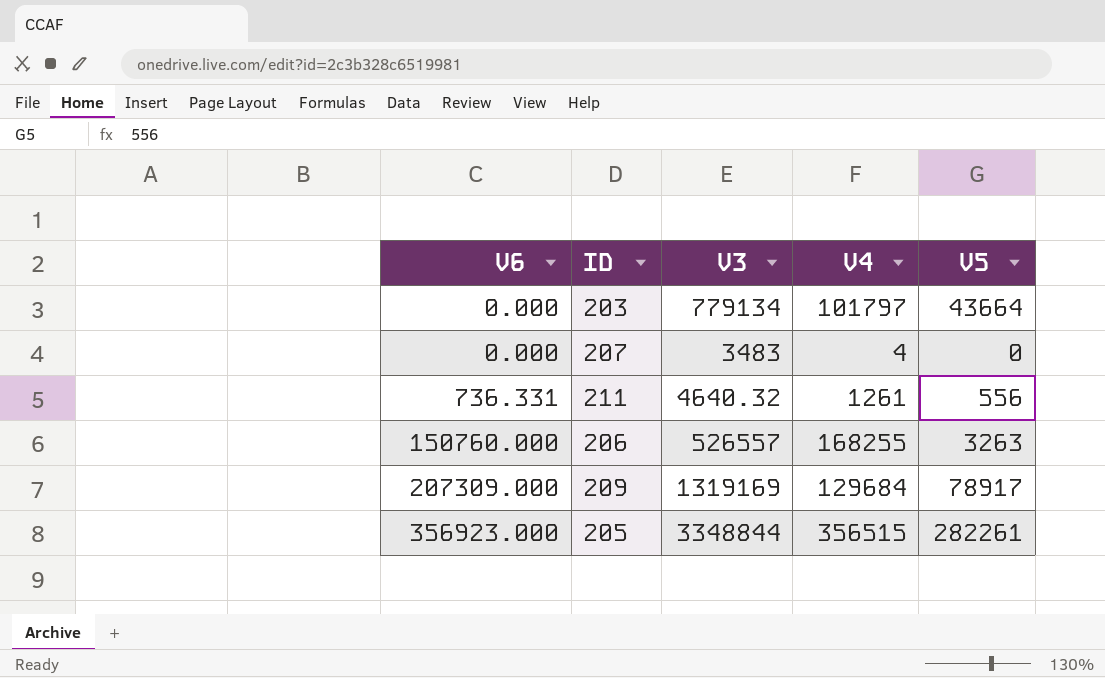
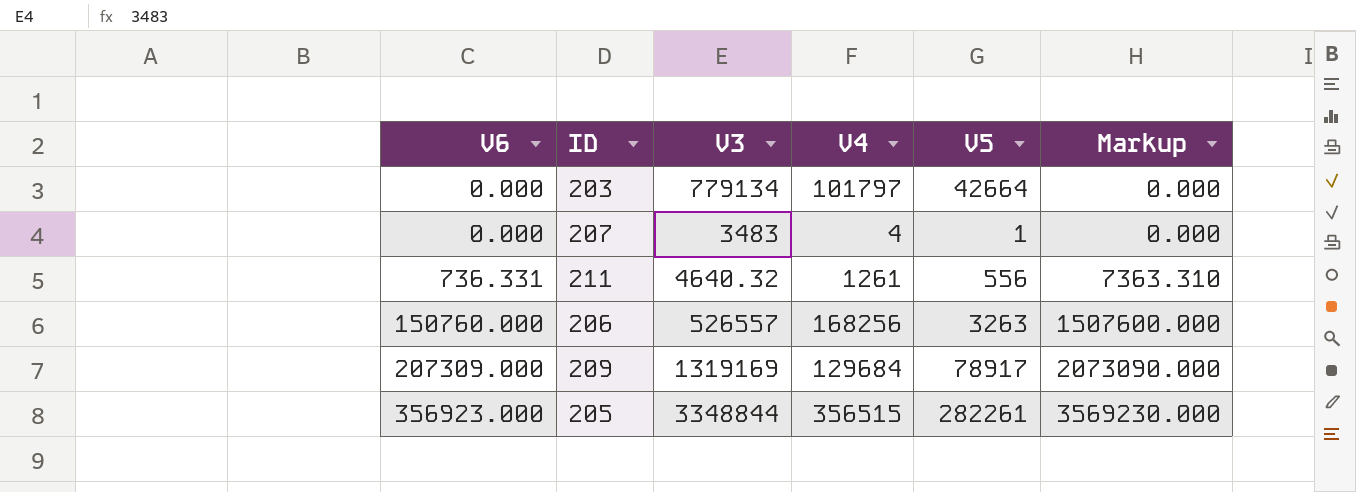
column Markup | formula: none -> [V6] * 10
203 | V5: 43664 -> 42664
207 | V5: 0 -> 1
206 | V4: 168255 -> 168256

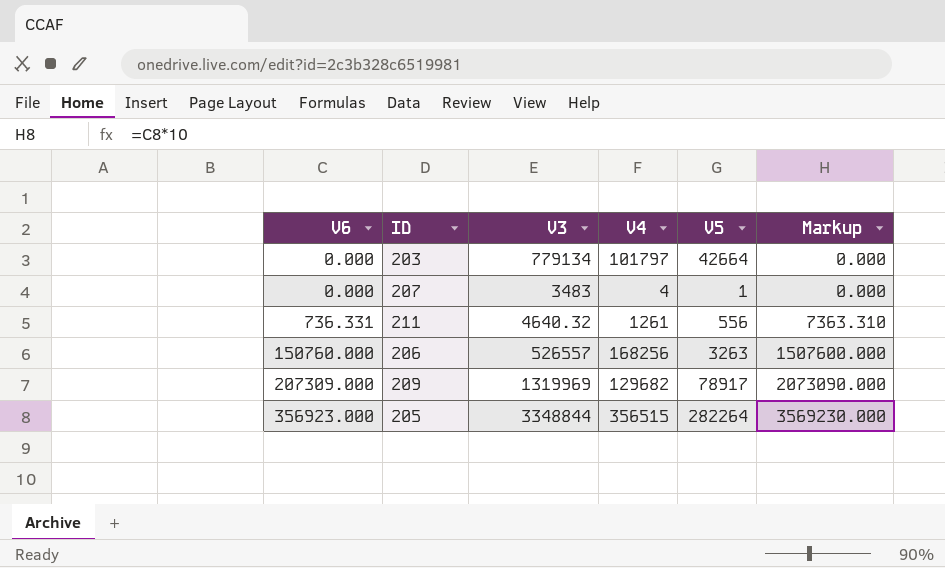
209 | V3: 1319169 -> 1319969
209 | V4: 129684 -> 129682
205 | V5: 282261 -> 282264

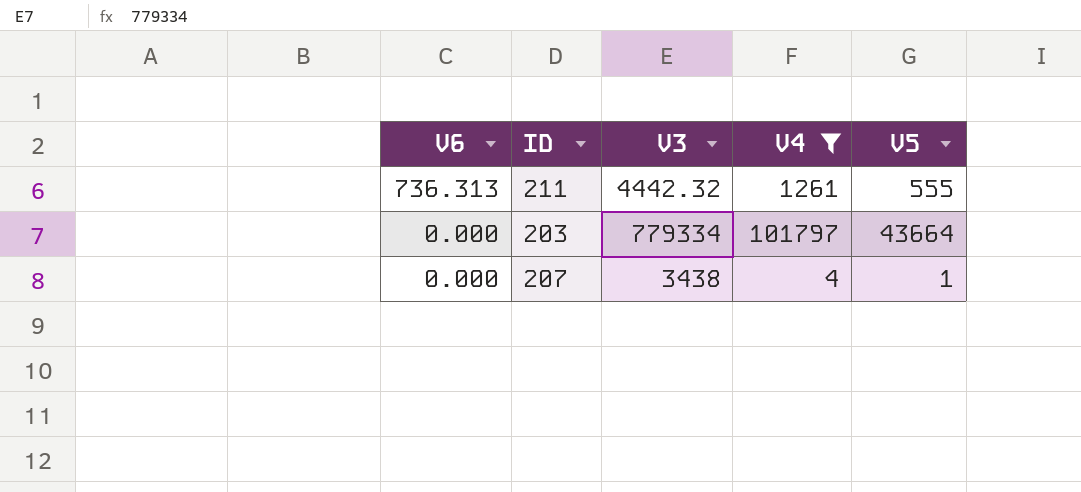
filter: none -> V4 <= 101797
row order: V6 ascending -> V6 descending
column Markup | formula: [V6] * 10 -> none
211 | V6: 736.331 -> 736.313
211 | V3: 4640.32 -> 4442.32
211 | V5: 556 -> 555
203 | V3: 779134 -> 779334
203 | V5: 42664 -> 43664
207 | V3: 3483 -> 3438

